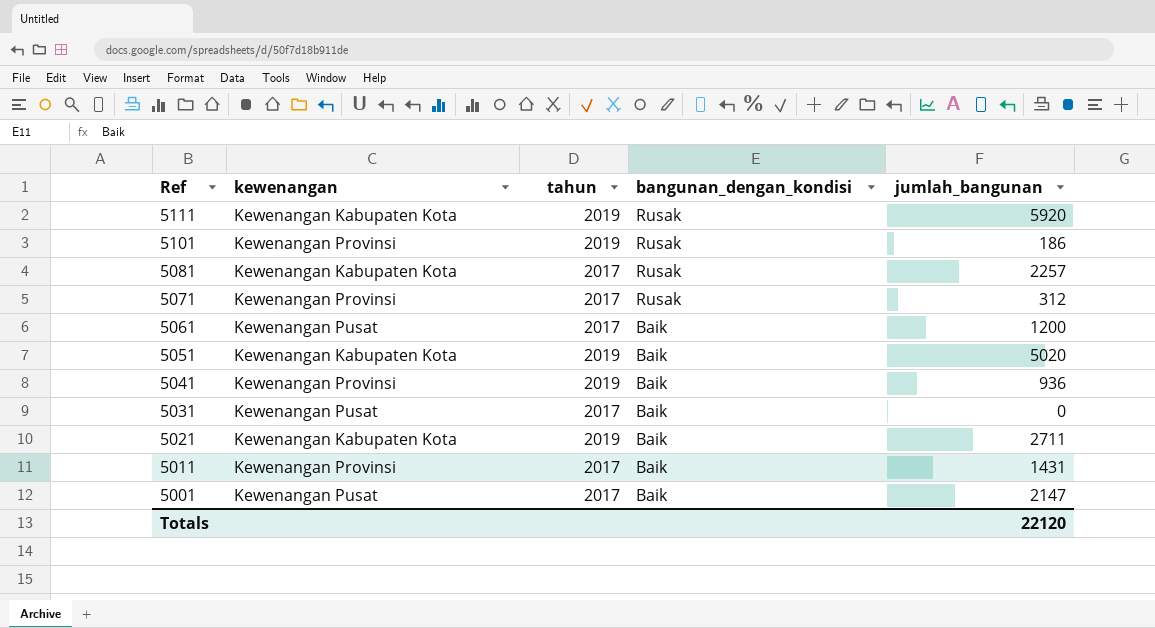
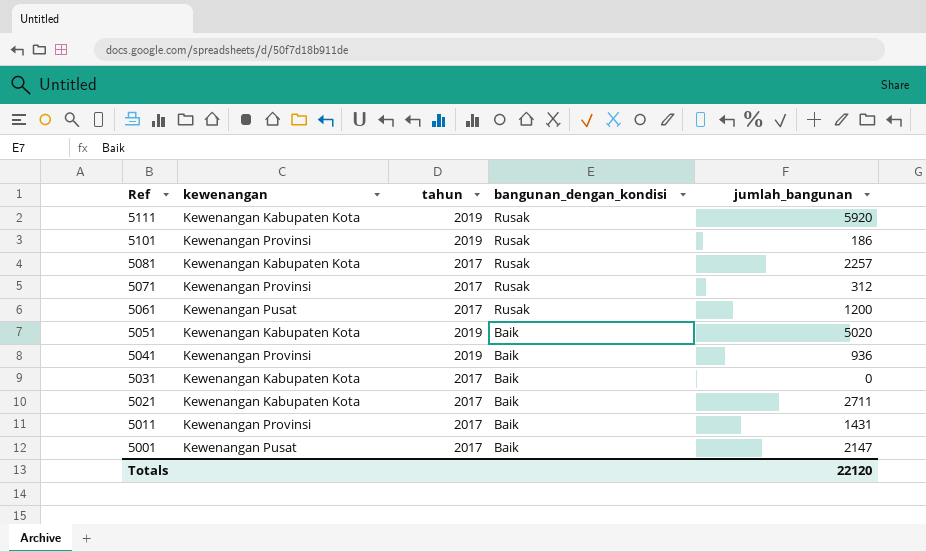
5061 | bangunan_dengan_kondisi: Baik -> Rusak
5031 | kewenangan: Kewenangan Pusat -> Kewenangan Kabupaten Kota
5021 | tahun: 2019 -> 2017

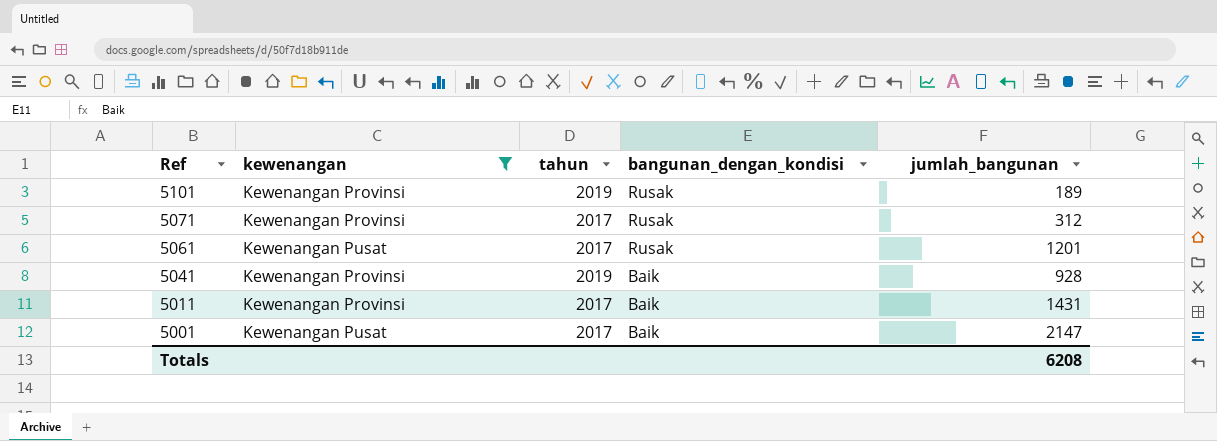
filter: none -> kewenangan != Kewenangan Kabupaten Kota
5101 | jumlah_bangunan: 186 -> 189
5061 | jumlah_bangunan: 1200 -> 1201
5041 | jumlah_bangunan: 936 -> 928
Totals | jumlah_bangunan: 22120 -> 6208

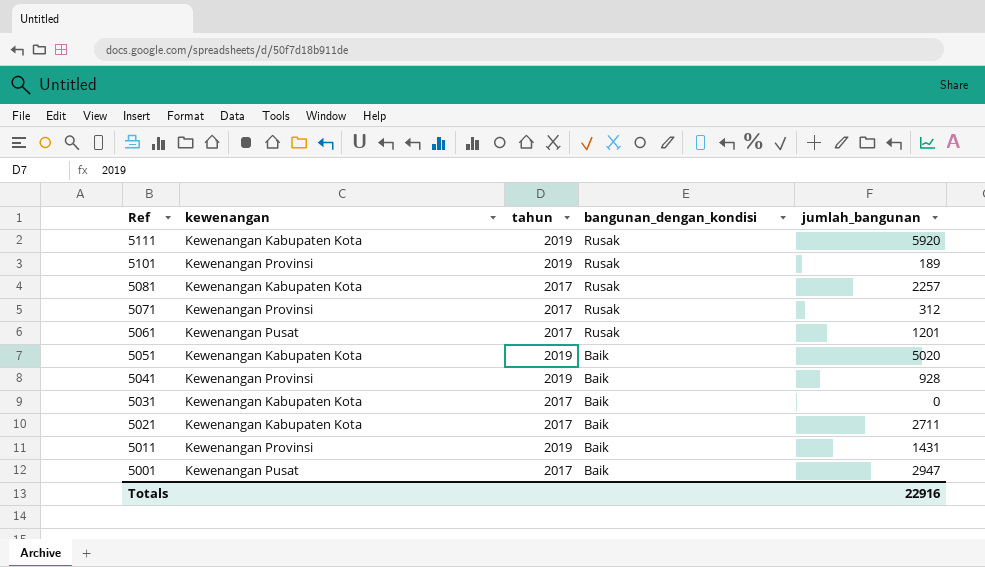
filter: kewenangan != Kewenangan Kabupaten Kota -> none
5011 | tahun: 2017 -> 2019
5001 | jumlah_bangunan: 2147 -> 2947
Totals | jumlah_bangunan: 6208 -> 22916

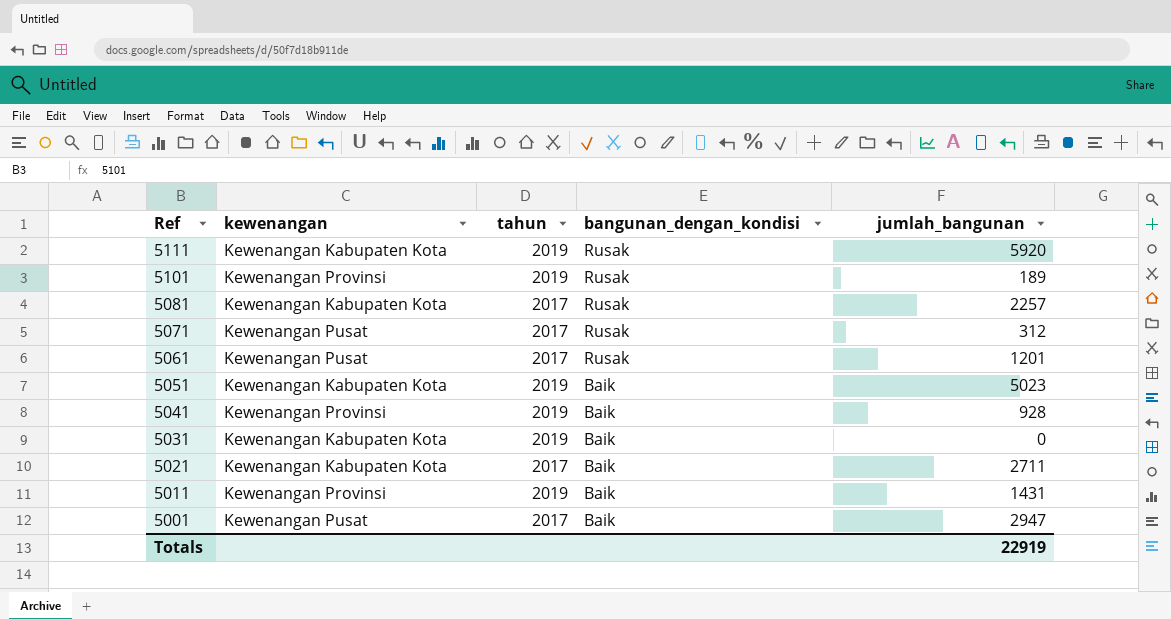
5071 | kewenangan: Kewenangan Provinsi -> Kewenangan Pusat
5051 | jumlah_bangunan: 5020 -> 5023
5031 | tahun: 2017 -> 2019
Totals | jumlah_bangunan: 22916 -> 22919

